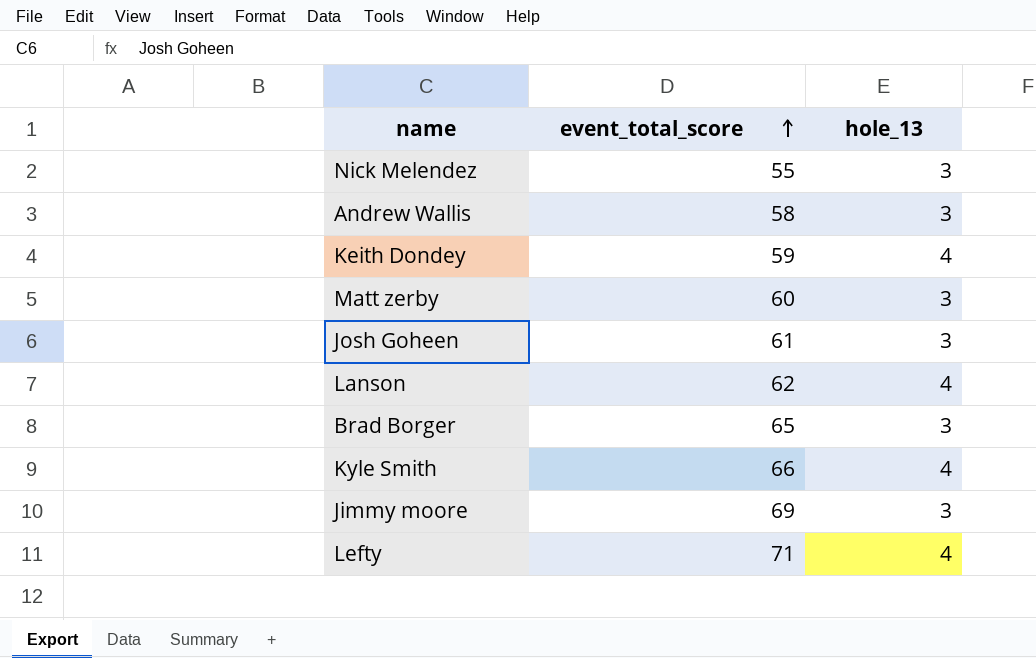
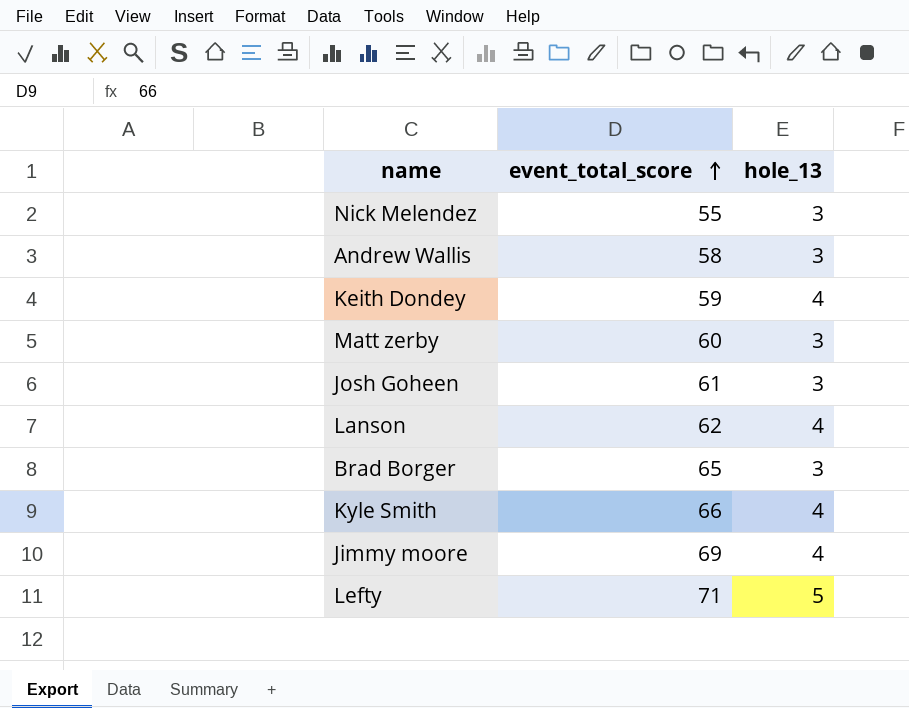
Jimmy moore | hole_13: 3 -> 4
Lefty | hole_13: 4 -> 5

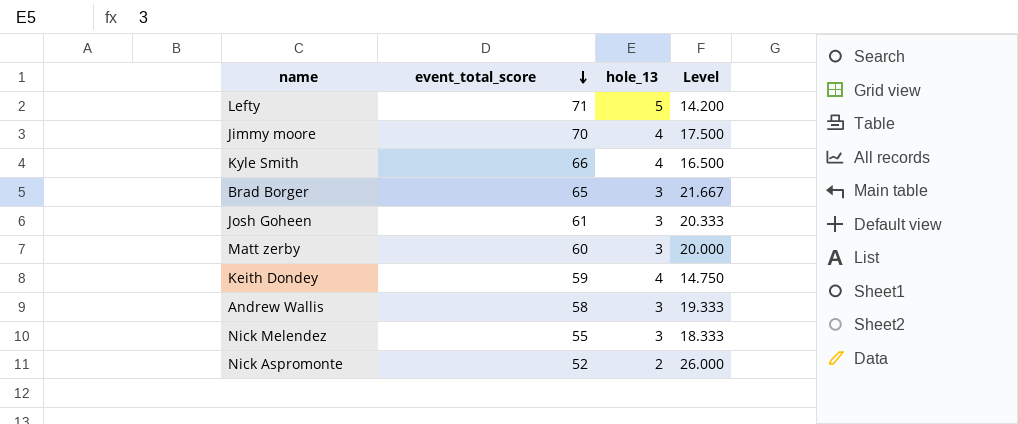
row order: event_total_score ascending -> event_total_score descending
column Level | formula: none -> [event_total_score] / [hole_13]
row Lanson: 62 | 4 -> none
Jimmy moore | event_total_score: 69 -> 70
row Nick Aspromonte: none -> 52 | 2 | 26.000

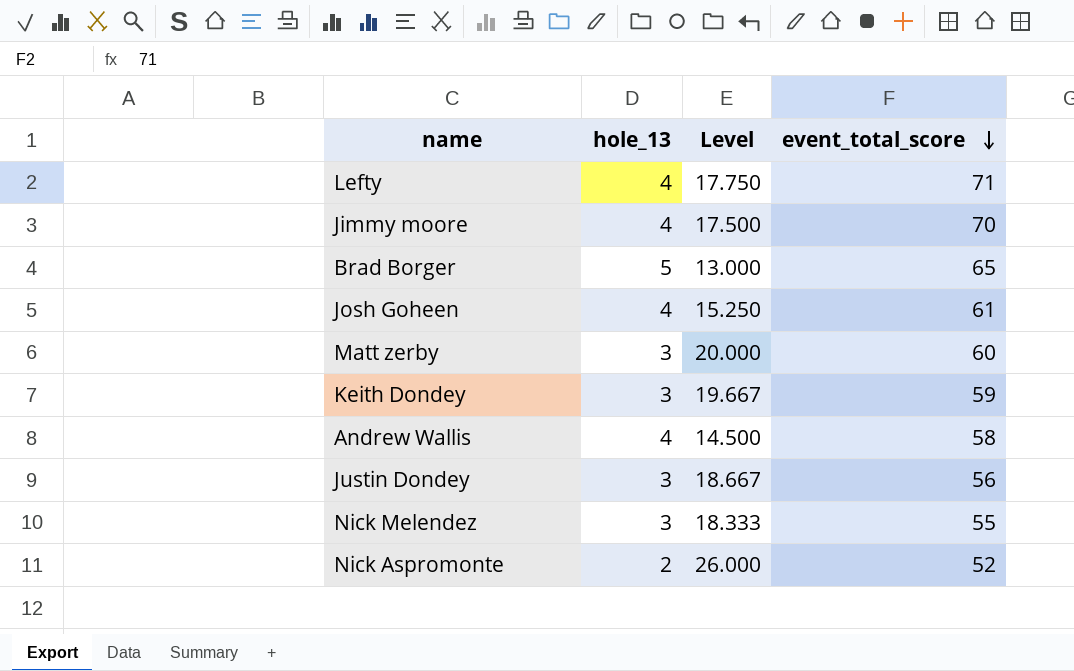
column event_total_score | position: 2 -> 4
row Kyle Smith: 66 | 4 | 16.500 -> none
Lefty | hole_13: 5 -> 4
Lefty | Level: 14.200 -> 17.750
Brad Borger | hole_13: 3 -> 5
Brad Borger | Level: 21.667 -> 13.000
Josh Goheen | hole_13: 3 -> 4
Josh Goheen | Level: 20.333 -> 15.250
Keith Dondey | hole_13: 4 -> 3
Keith Dondey | Level: 14.750 -> 19.667
Andrew Wallis | hole_13: 3 -> 4
Andrew Wallis | Level: 19.333 -> 14.500
row Justin Dondey: none -> 3 | 18.667 | 56

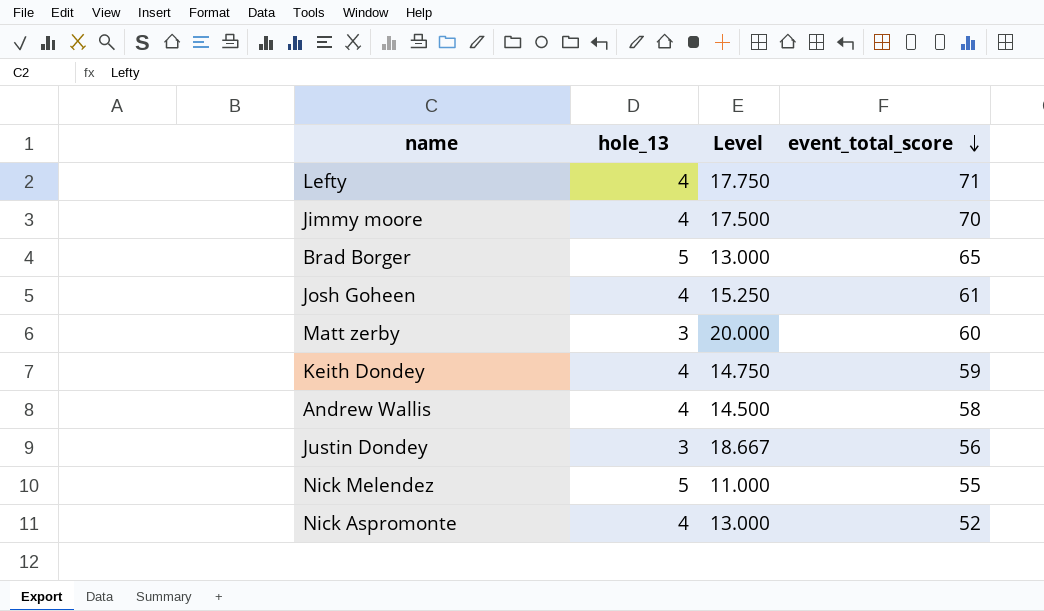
Keith Dondey | hole_13: 3 -> 4
Keith Dondey | Level: 19.667 -> 14.750
Nick Melendez | hole_13: 3 -> 5
Nick Melendez | Level: 18.333 -> 11.000
Nick Aspromonte | hole_13: 2 -> 4
Nick Aspromonte | Level: 26.000 -> 13.000

